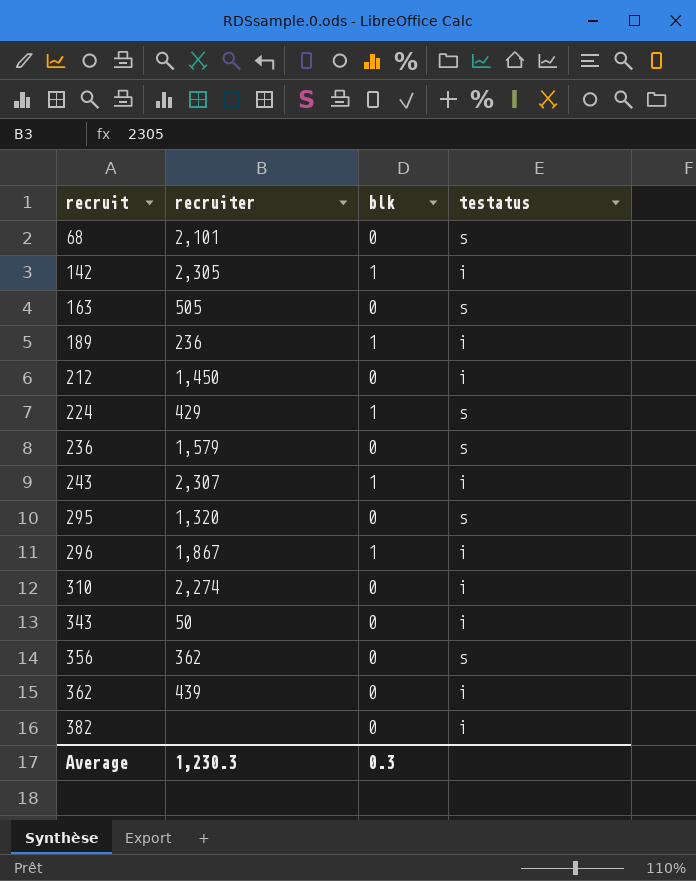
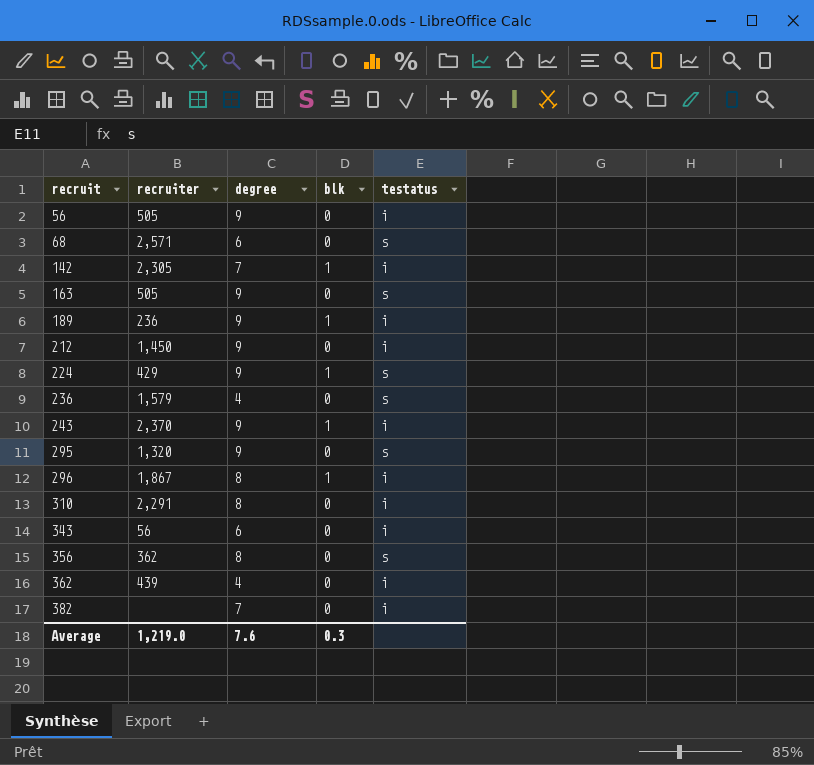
column degree | position: none -> 3
row 56: none -> 505 | 9 | 0 | i
68 | recruiter: 2,101 -> 2,571
243 | recruiter: 2,307 -> 2,370
310 | recruiter: 2,274 -> 2,291
343 | recruiter: 50 -> 56
Average | recruiter: 1,230.3 -> 1,219.0

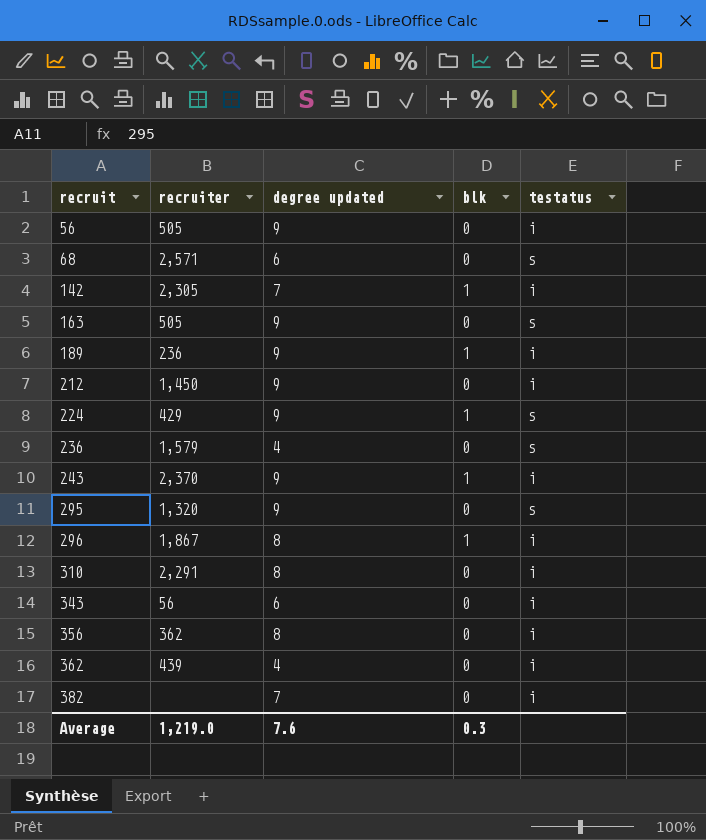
column name: degree -> degree updated
356 | testatus: s -> i

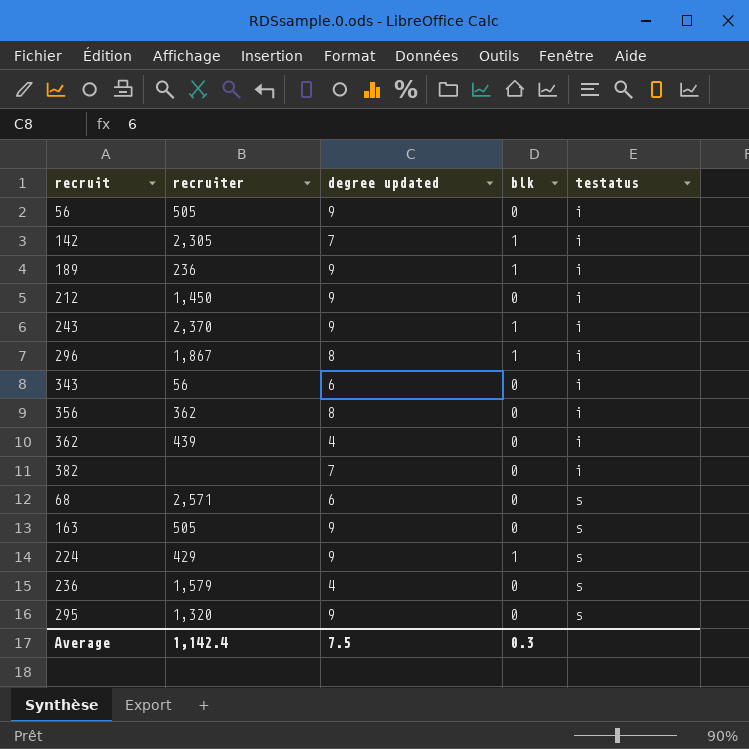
row order: recruit ascending -> testatus ascending
row 310: 2,291 | 8 | 0 | i -> none
Average | recruiter: 1,219.0 -> 1,142.4
Average | degree updated: 7.6 -> 7.5

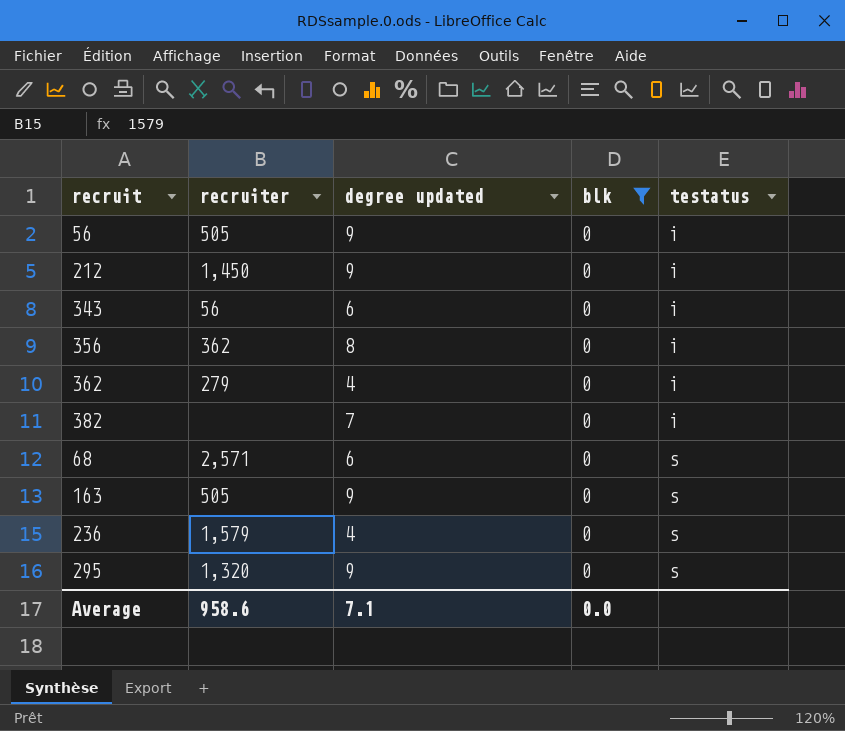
filter: none -> blk = 0
362 | recruiter: 439 -> 279
Average | recruiter: 1,142.4 -> 958.6
Average | degree updated: 7.5 -> 7.1
Average | blk: 0.3 -> 0.0

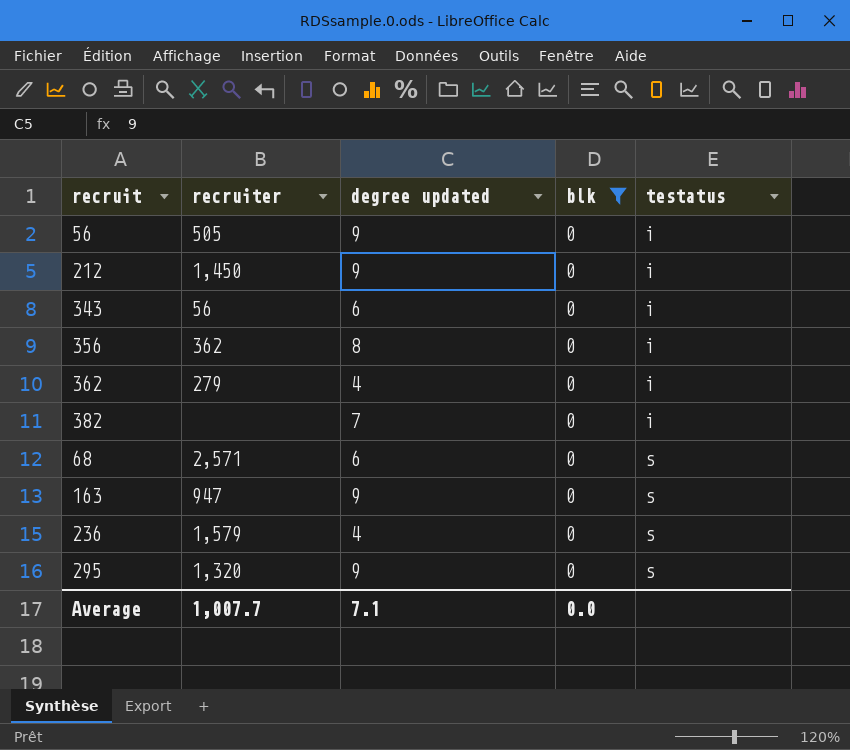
163 | recruiter: 505 -> 947
Average | recruiter: 958.6 -> 1,007.7

